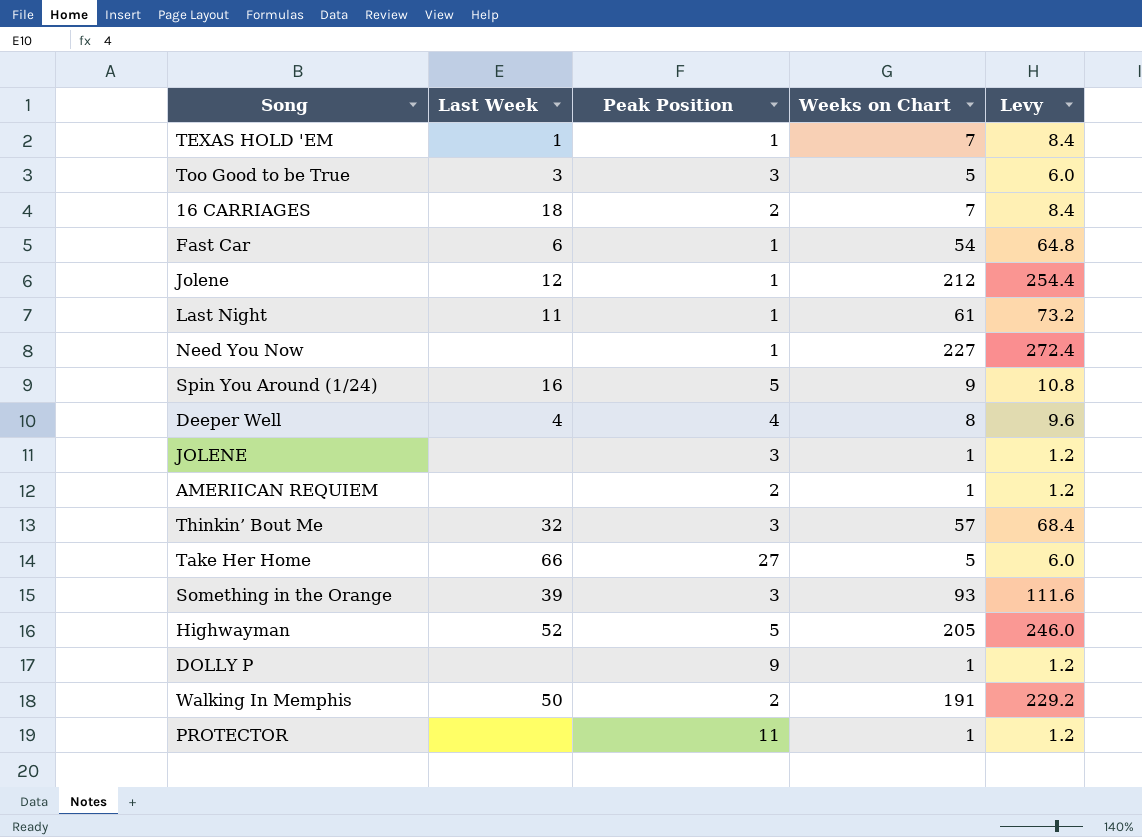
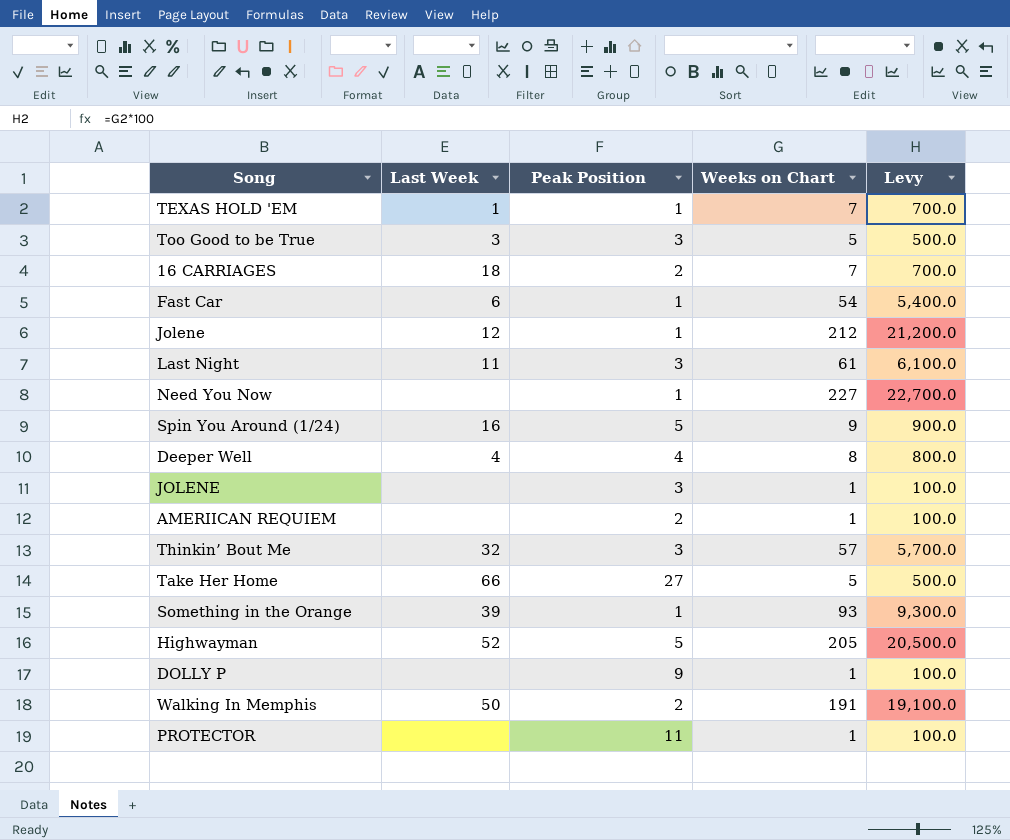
column Levy | formula: [Weeks on Chart] * 1.2 -> [Weeks on Chart] * 100
Last Night | Peak Position: 1 -> 3
Something in the Orange | Peak Position: 3 -> 1

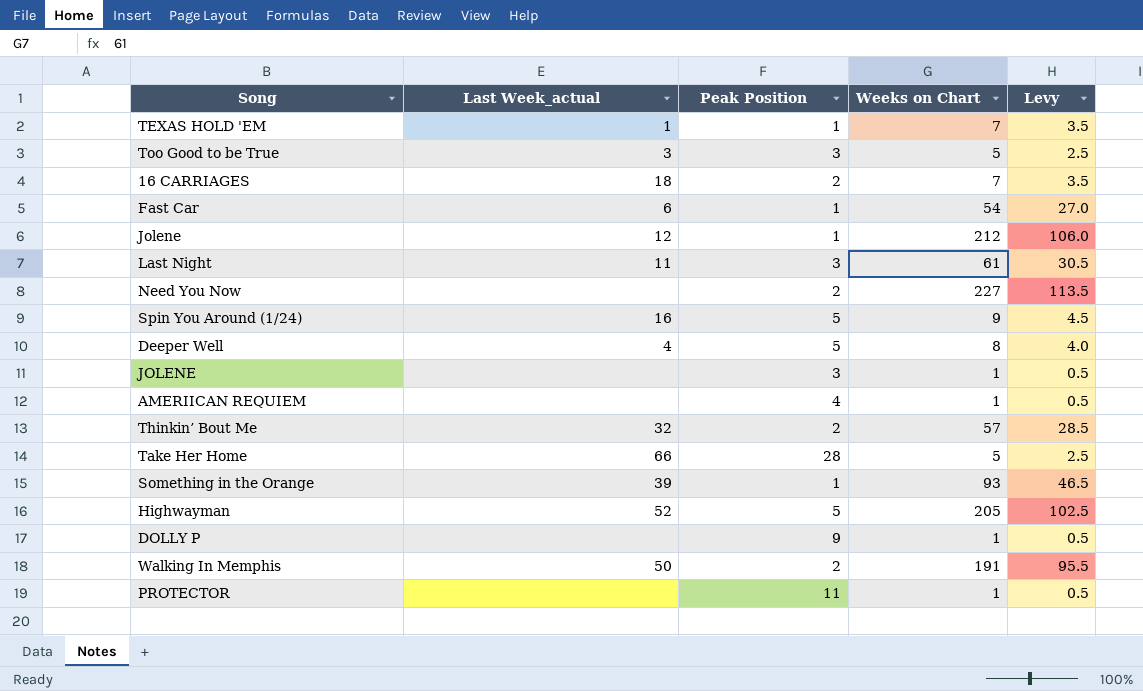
column name: Last Week -> Last Week_actual
column Levy | formula: [Weeks on Chart] * 100 -> [Weeks on Chart] * 0.5
Need You Now | Peak Position: 1 -> 2
Deeper Well | Peak Position: 4 -> 5
AMERIICAN REQUIEM | Peak Position: 2 -> 4
Thinkin’ Bout Me | Peak Position: 3 -> 2
Take Her Home | Peak Position: 27 -> 28

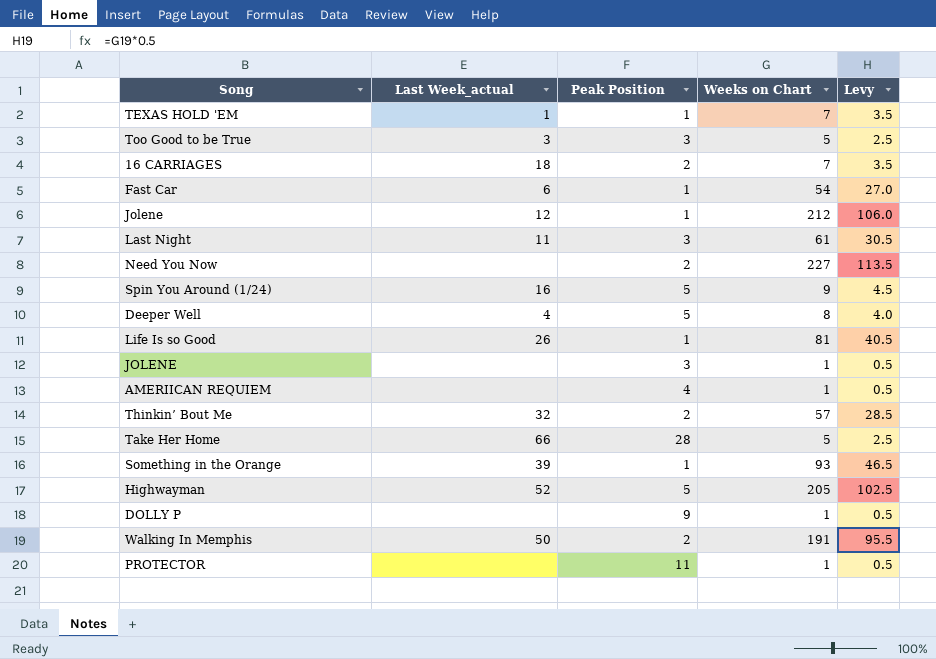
row Life Is so Good: none -> 26 | 1 | 81 | 40.5

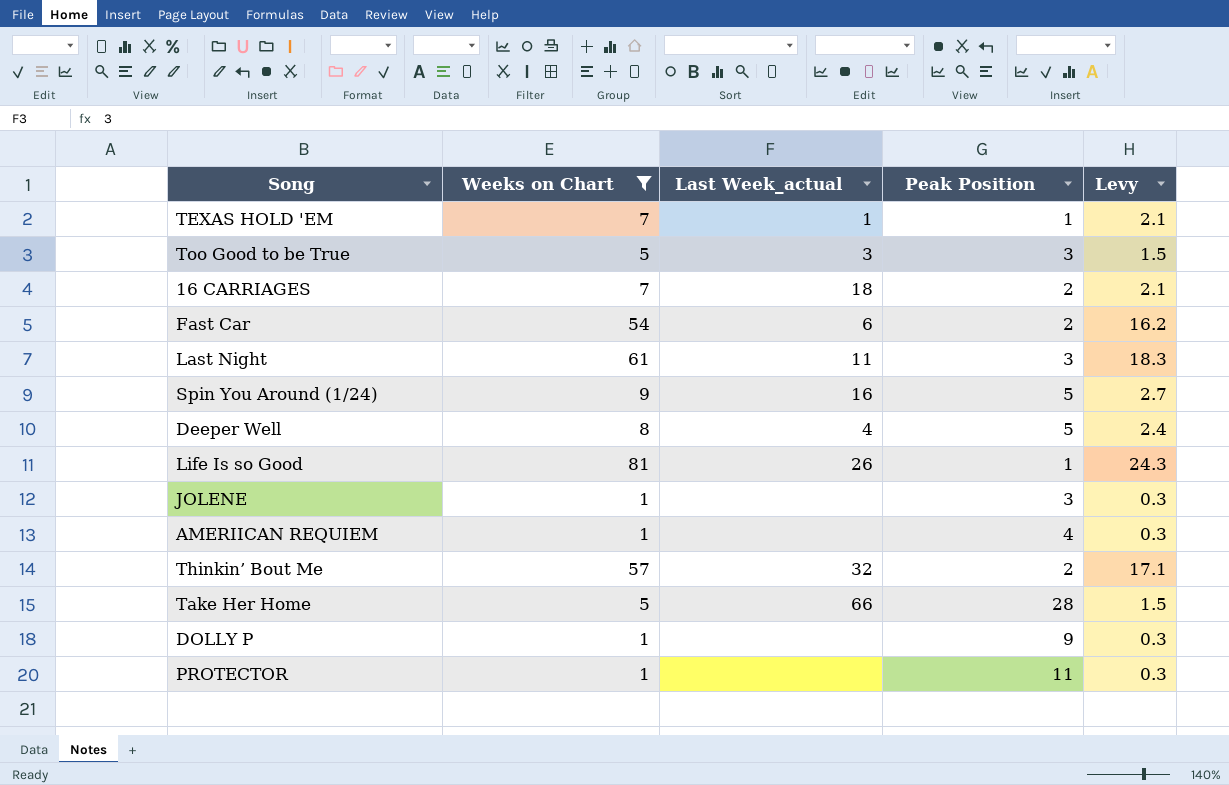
filter: none -> Weeks on Chart <= 81
column Weeks on Chart | position: 4 -> 2
column Levy | formula: [Weeks on Chart] * 0.5 -> [Weeks on Chart] * 0.3
Fast Car | Peak Position: 1 -> 2

